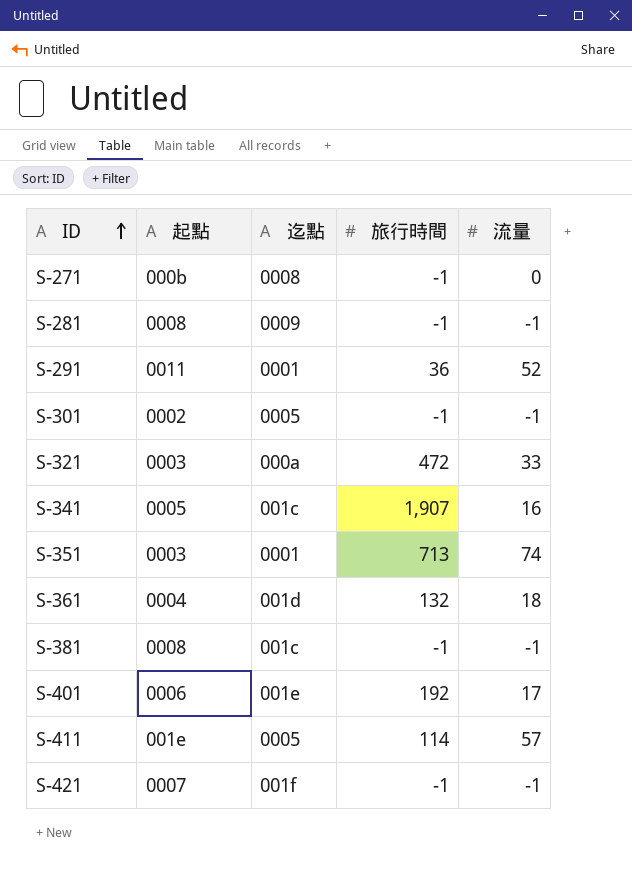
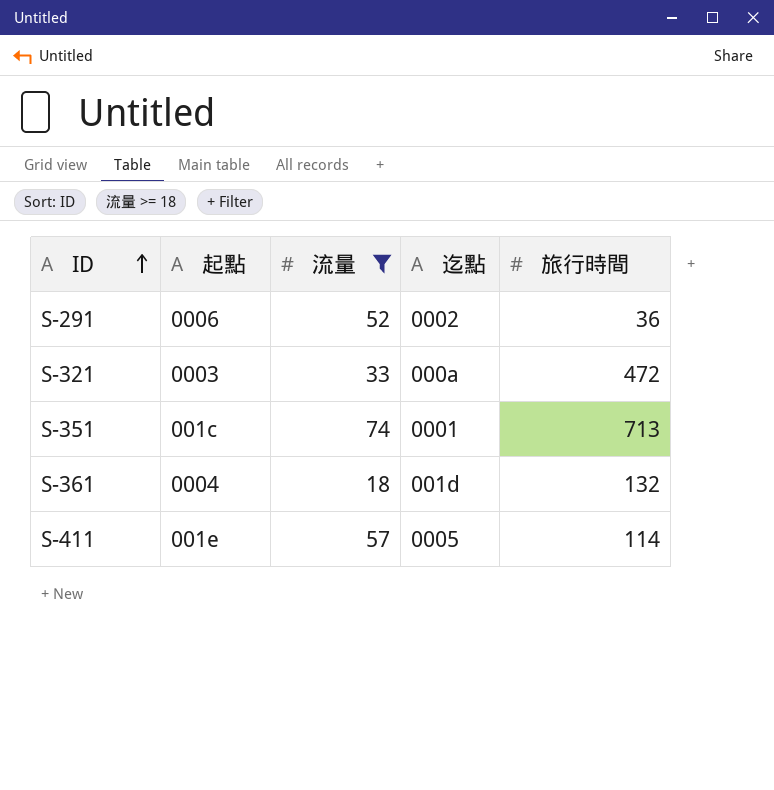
filter: none -> 流量 >= 18
column 流量 | position: 5 -> 3
S-291 | 起點: 0011 -> 0006
S-291 | 迄點: 0001 -> 0002
S-351 | 起點: 0003 -> 001c

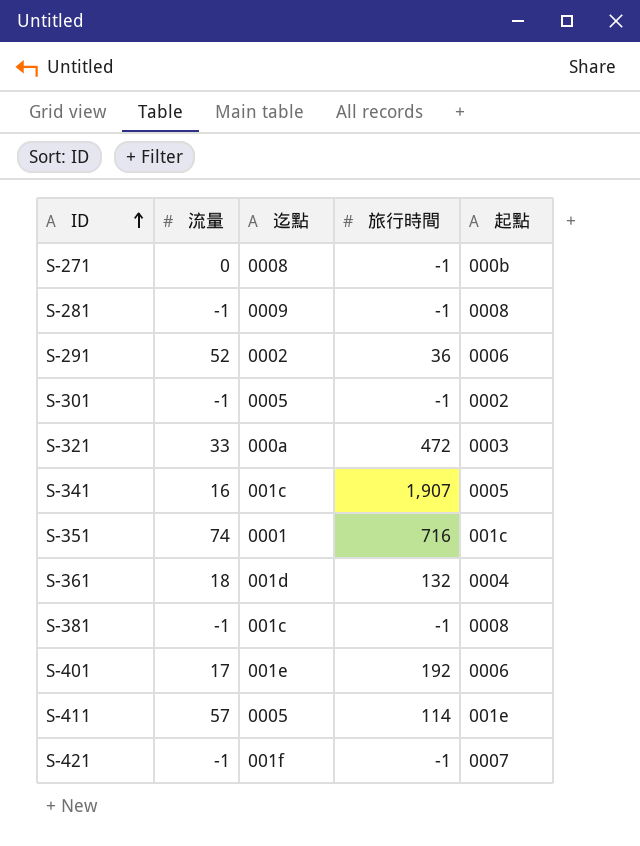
filter: 流量 >= 18 -> none
column 起點 | position: 2 -> 5
S-351 | 旅行時間: 713 -> 716

